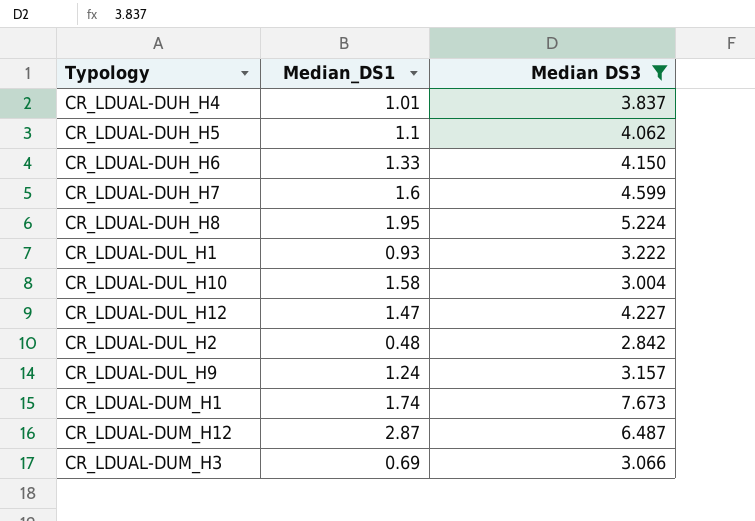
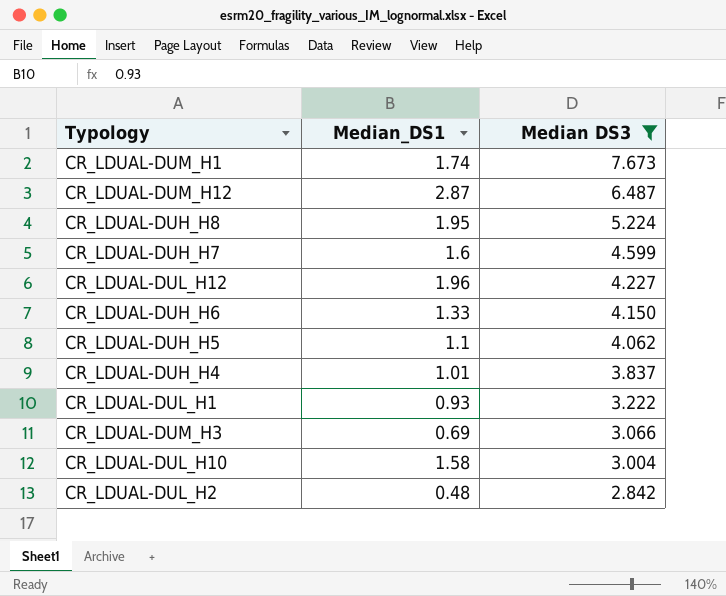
row order: none -> Median DS3 descending
row CR_LDUAL-DUL_H9: 1.24 | 3.157 -> none
CR_LDUAL-DUL_H12 | Median_DS1: 1.47 -> 1.96

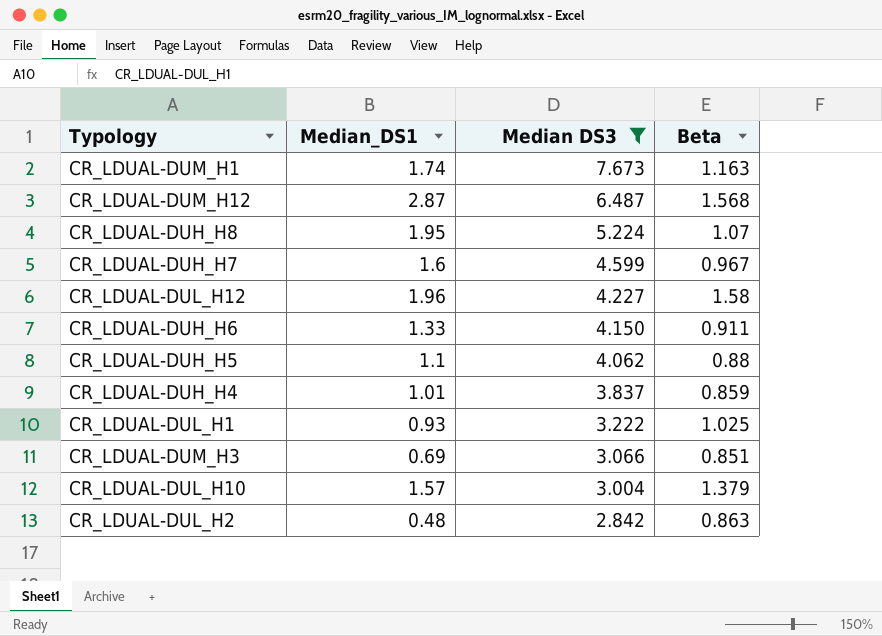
column Beta | position: none -> 4
CR_LDUAL-DUL_H10 | Median_DS1: 1.58 -> 1.57

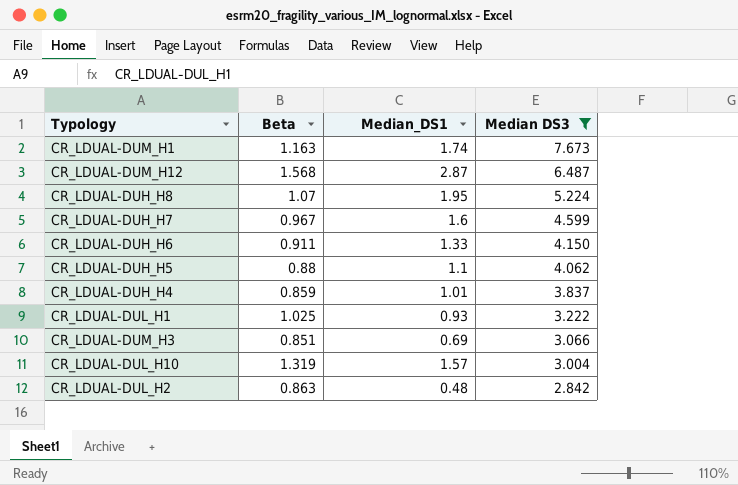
column Beta | position: 4 -> 2
row CR_LDUAL-DUL_H12: 1.96 | 4.227 | 1.58 -> none
CR_LDUAL-DUL_H10 | Beta: 1.379 -> 1.319

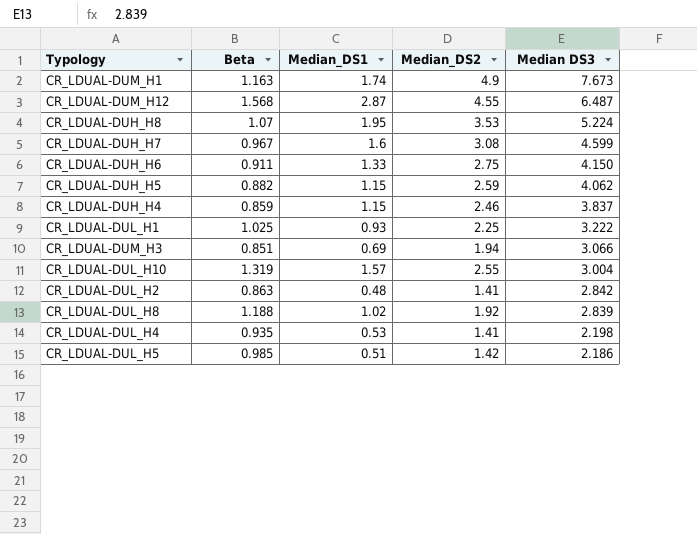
filter: Median DS3 >= 2.842 -> none
column Median_DS2 | position: none -> 4
CR_LDUAL-DUH_H5 | Beta: 0.88 -> 0.882
CR_LDUAL-DUH_H5 | Median_DS1: 1.1 -> 1.15
CR_LDUAL-DUH_H4 | Median_DS1: 1.01 -> 1.15

